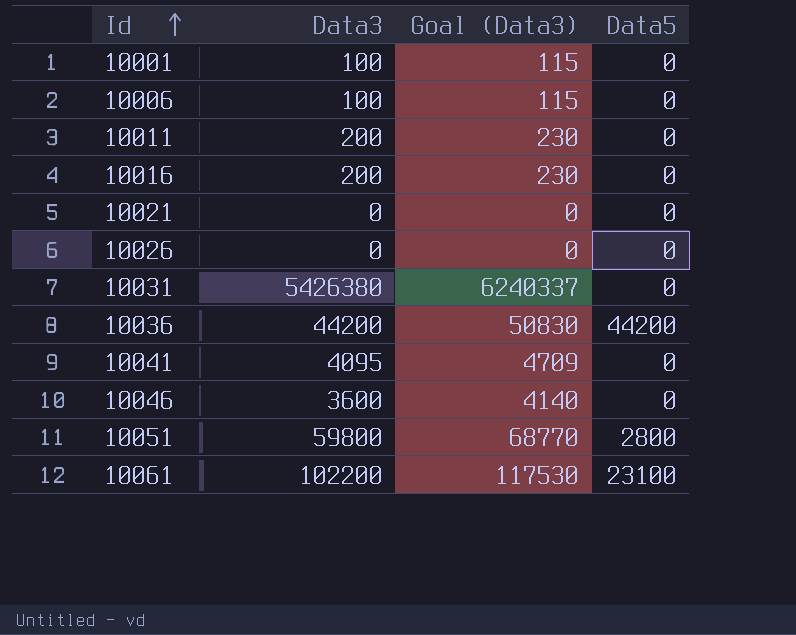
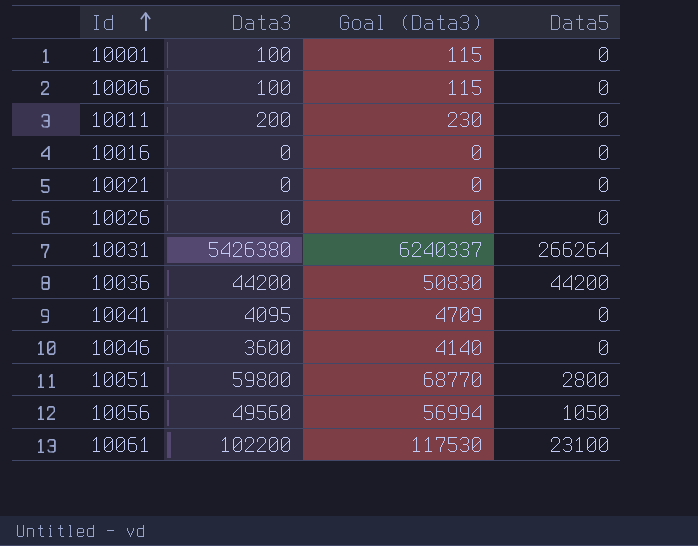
10016 | Data3: 200 -> 0
10016 | Goal (Data3): 230 -> 0
10031 | Data5: 0 -> 266264
row 10056: none -> 49560 | 56994 | 1050

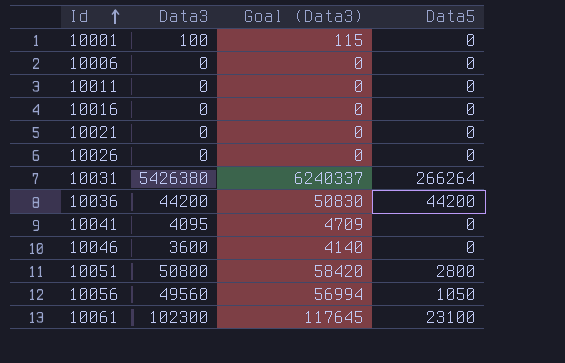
10006 | Data3: 100 -> 0
10006 | Goal (Data3): 115 -> 0
10011 | Data3: 200 -> 0
10011 | Goal (Data3): 230 -> 0
10051 | Data3: 59800 -> 50800
10051 | Goal (Data3): 68770 -> 58420
10061 | Data3: 102200 -> 102300
10061 | Goal (Data3): 117530 -> 117645

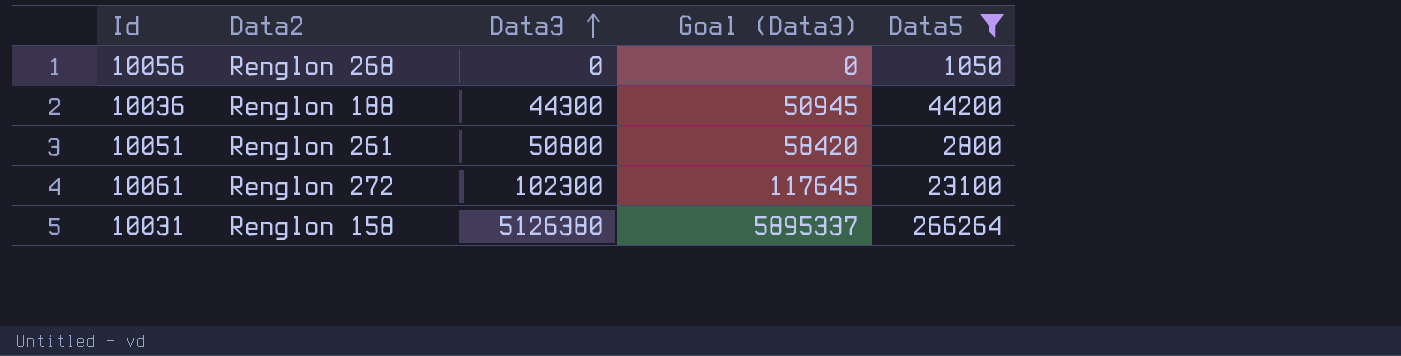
filter: none -> Data5 != 0
row order: Id ascending -> Data3 ascending
column Data2 | position: none -> 2
10056 | Data3: 49560 -> 0
10056 | Goal (Data3): 56994 -> 0
10036 | Data3: 44200 -> 44300
10036 | Goal (Data3): 50830 -> 50945
10031 | Data3: 5426380 -> 5126380
10031 | Goal (Data3): 6240337 -> 5895337

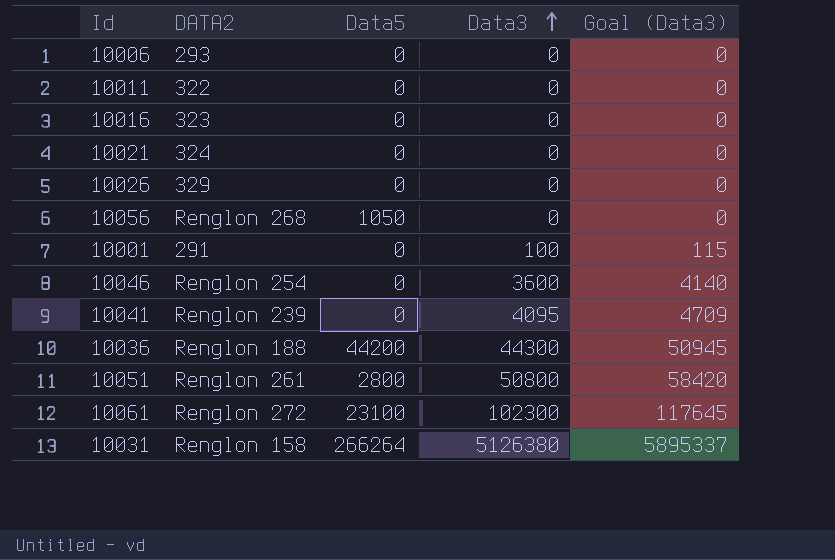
filter: Data5 != 0 -> none
column name: Data2 -> DATA2
column Data5 | position: 5 -> 3

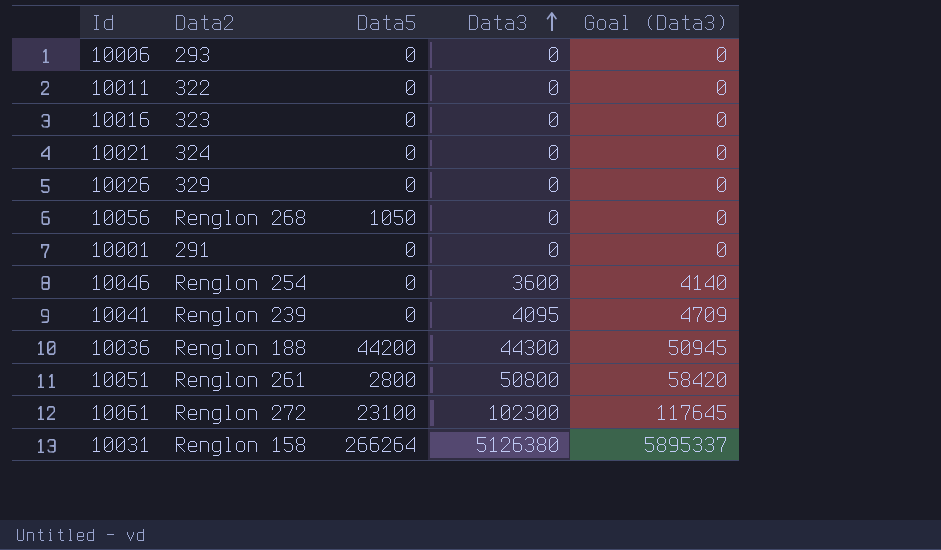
column name: DATA2 -> Data2
10001 | Data3: 100 -> 0
10001 | Goal (Data3): 115 -> 0

